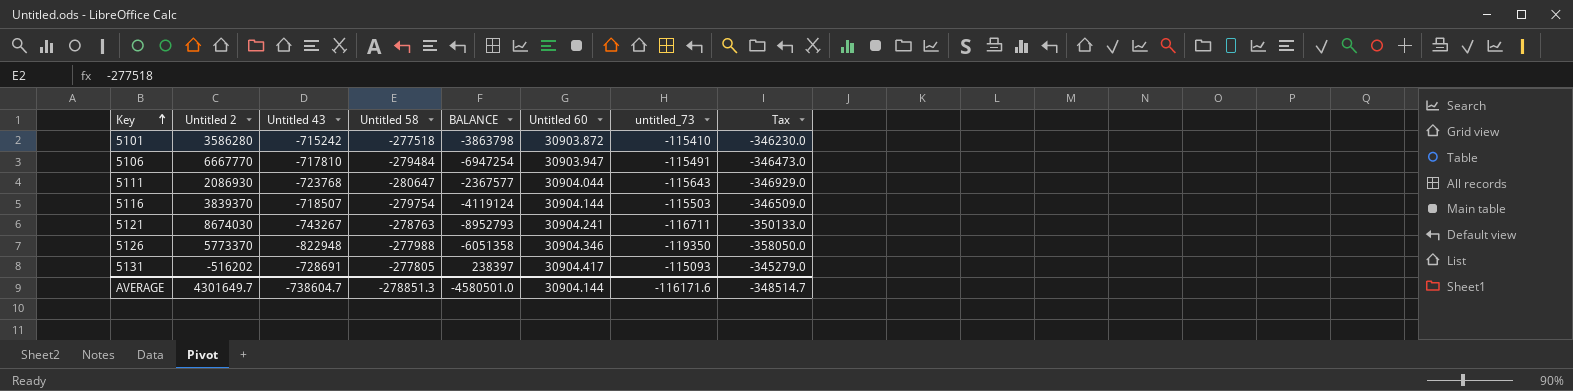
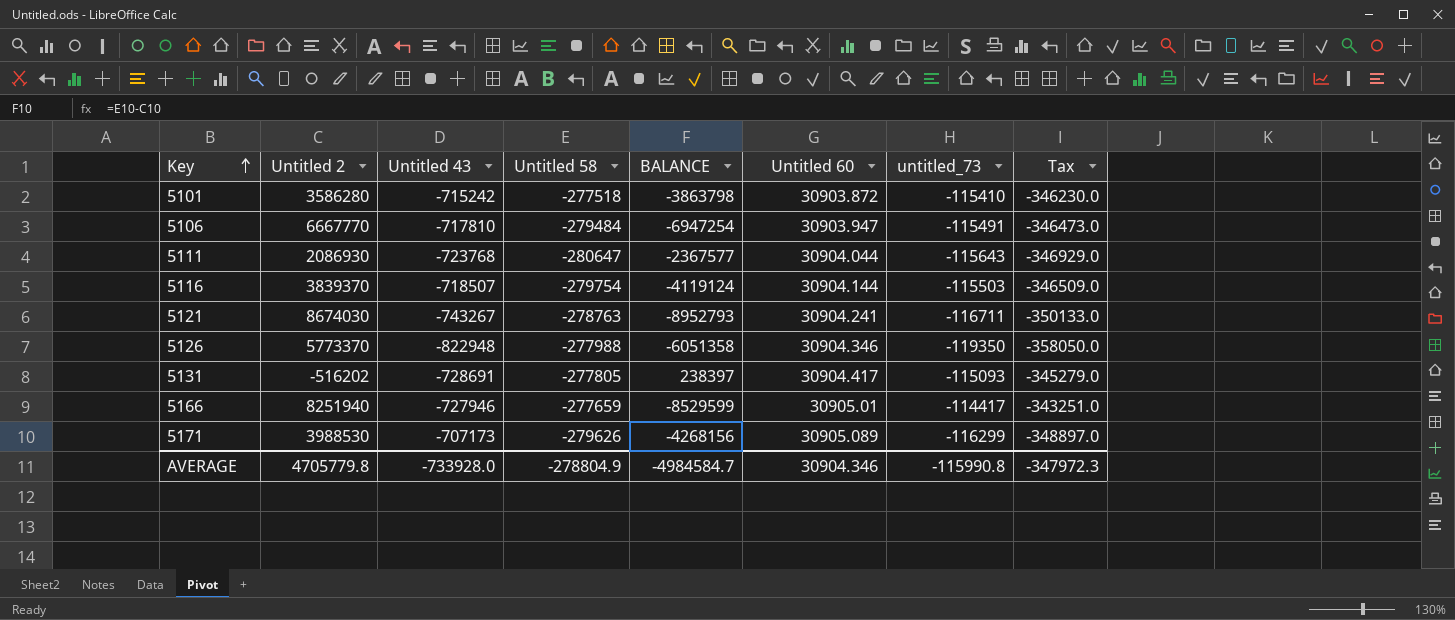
row 5166: none -> 8251940 | -727946 | -277659 | -8529599 | 30905.01 | -114417 | -343251.0
row 5171: none -> 3988530 | -707173 | -279626 | -4268156 | 30905.089 | -116299 | -348897.0
AVERAGE | Untitled 2: 4301649.7 -> 4705779.8
AVERAGE | Untitled 43: -738604.7 -> -733928.0
AVERAGE | Untitled 58: -278851.3 -> -278804.9
AVERAGE | BALANCE: -4580501.0 -> -4984584.7
AVERAGE | Untitled 60: 30904.144 -> 30904.346
AVERAGE | untitled_73: -116171.6 -> -115990.8
AVERAGE | Tax: -348514.7 -> -347972.3

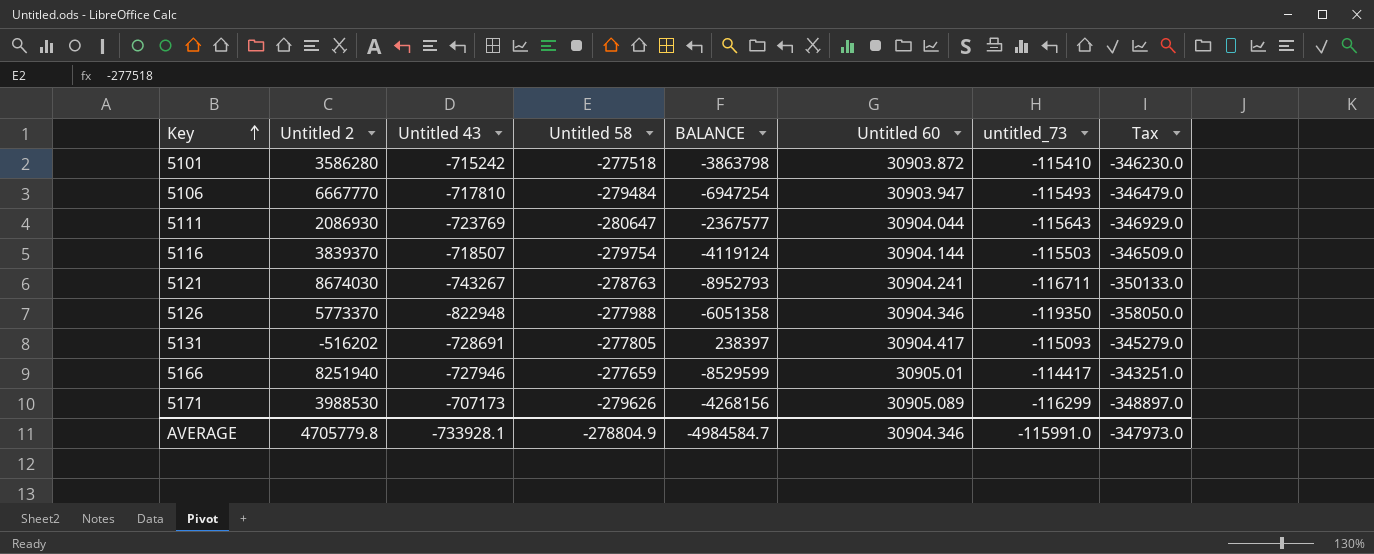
5106 | untitled_73: -115491 -> -115493
5106 | Tax: -346473.0 -> -346479.0
5111 | Untitled 43: -723768 -> -723769
AVERAGE | Untitled 43: -733928.0 -> -733928.1
AVERAGE | untitled_73: -115990.8 -> -115991.0
AVERAGE | Tax: -347972.3 -> -347973.0

